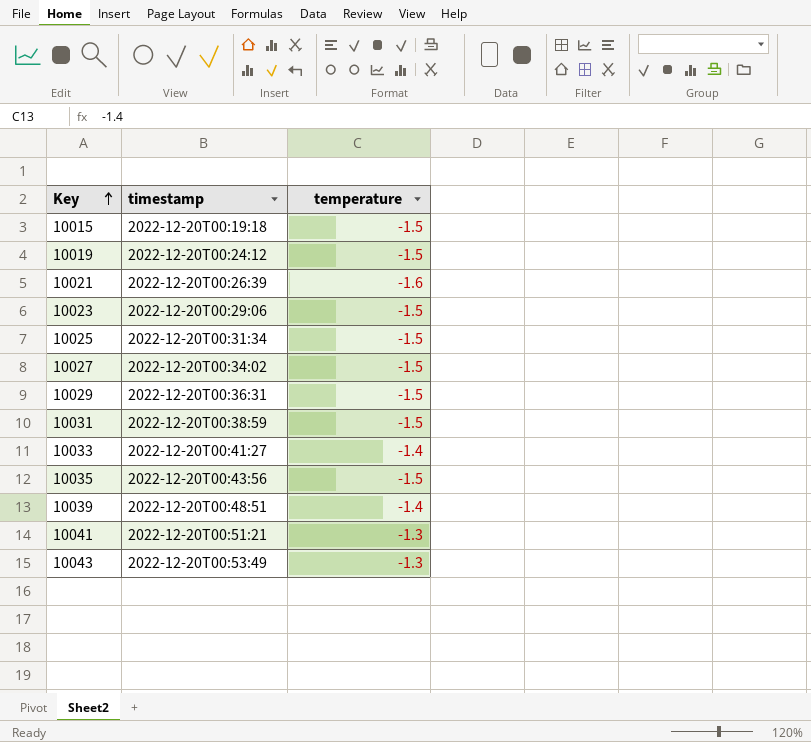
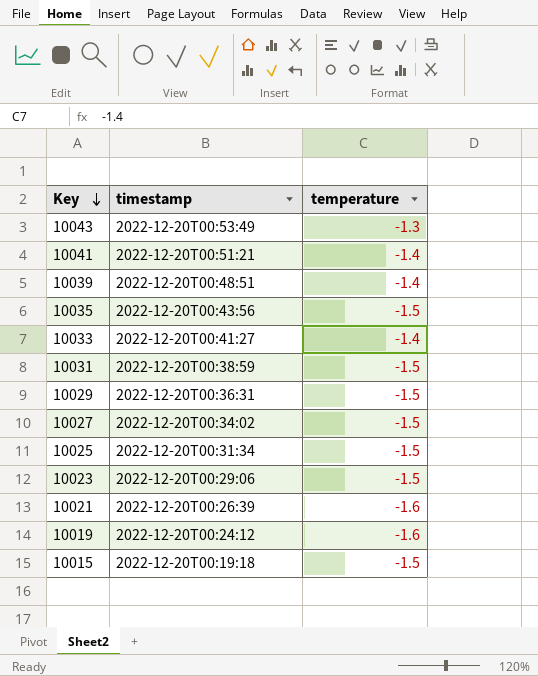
row order: Key ascending -> Key descending
10041 | temperature: -1.3 -> -1.4
10019 | temperature: -1.5 -> -1.6

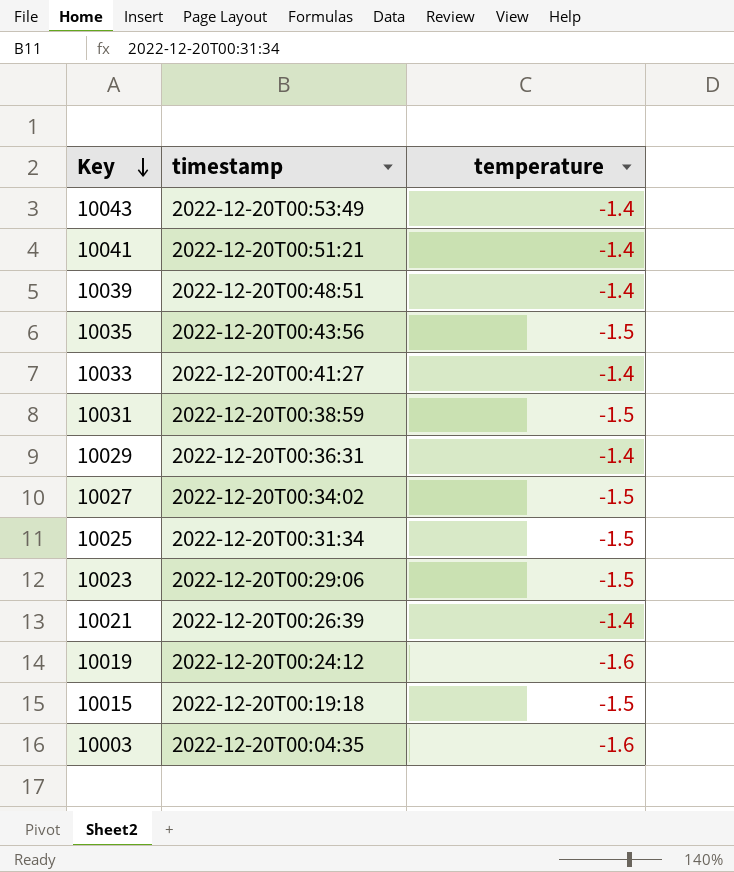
10043 | temperature: -1.3 -> -1.4
10029 | temperature: -1.5 -> -1.4
10021 | temperature: -1.6 -> -1.4
row 10003: none -> 2022-12-20T00:04:35 | -1.6

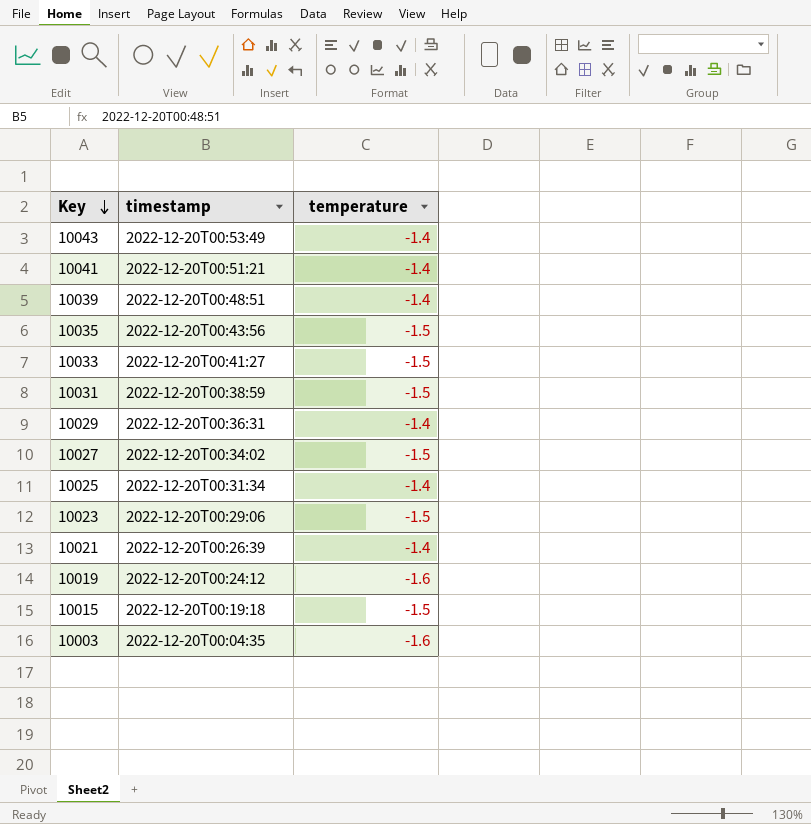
10033 | temperature: -1.4 -> -1.5
10025 | temperature: -1.5 -> -1.4

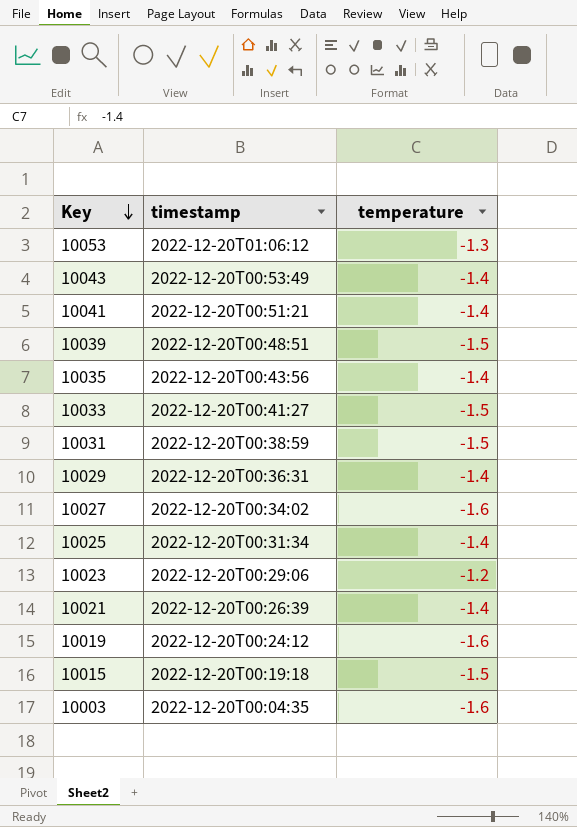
row 10053: none -> 2022-12-20T01:06:12 | -1.3
10039 | temperature: -1.4 -> -1.5
10035 | temperature: -1.5 -> -1.4
10027 | temperature: -1.5 -> -1.6
10023 | temperature: -1.5 -> -1.2

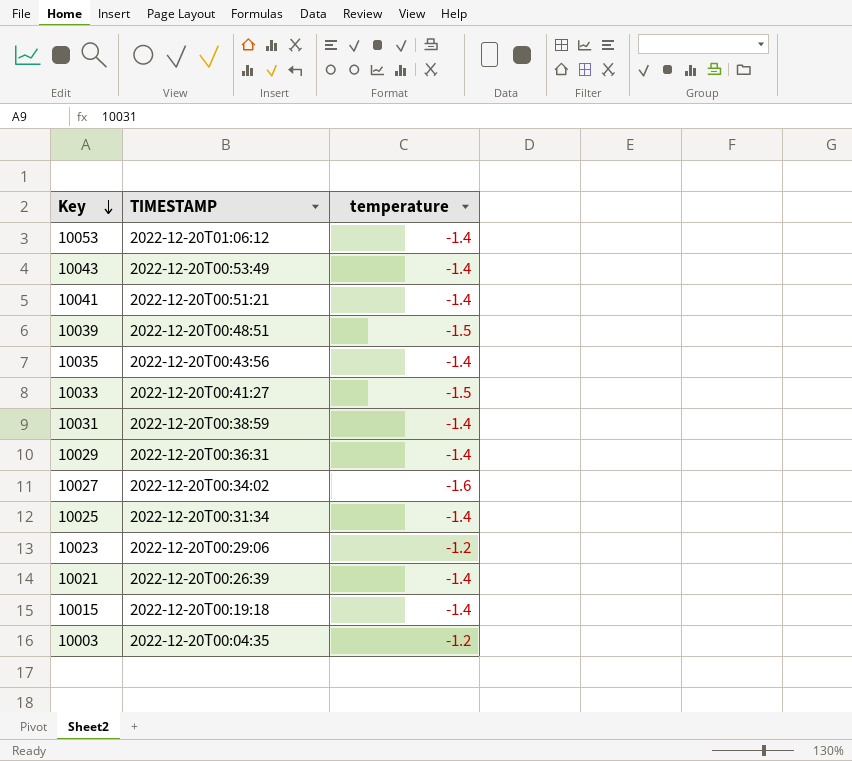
column name: timestamp -> TIMESTAMP
row 10019: 2022-12-20T00:24:12 | -1.6 -> none
10053 | temperature: -1.3 -> -1.4
10031 | temperature: -1.5 -> -1.4
10015 | temperature: -1.5 -> -1.4
10003 | temperature: -1.6 -> -1.2

